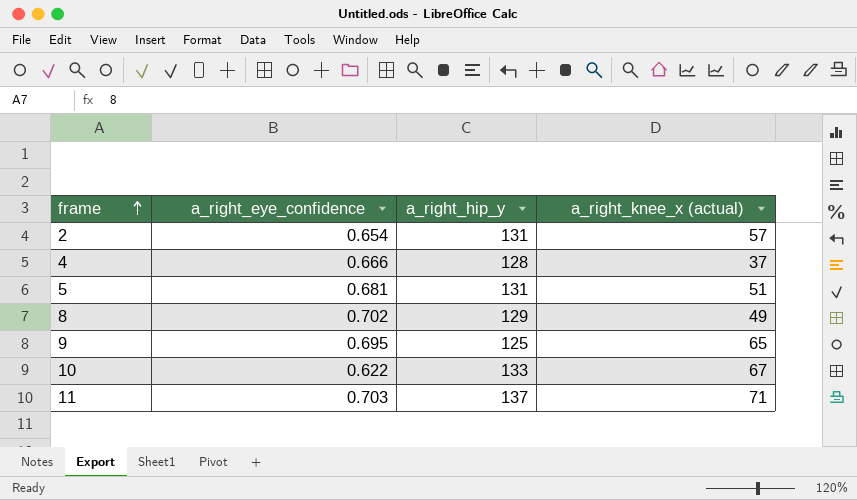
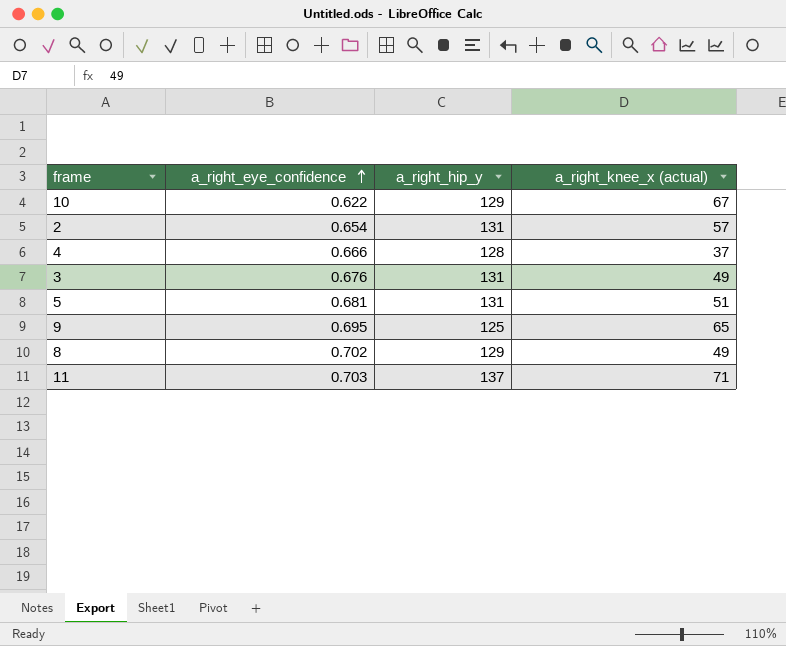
row order: frame ascending -> a_right_eye_confidence ascending
10 | a_right_hip_y: 133 -> 129
row 3: none -> 0.676 | 131 | 49

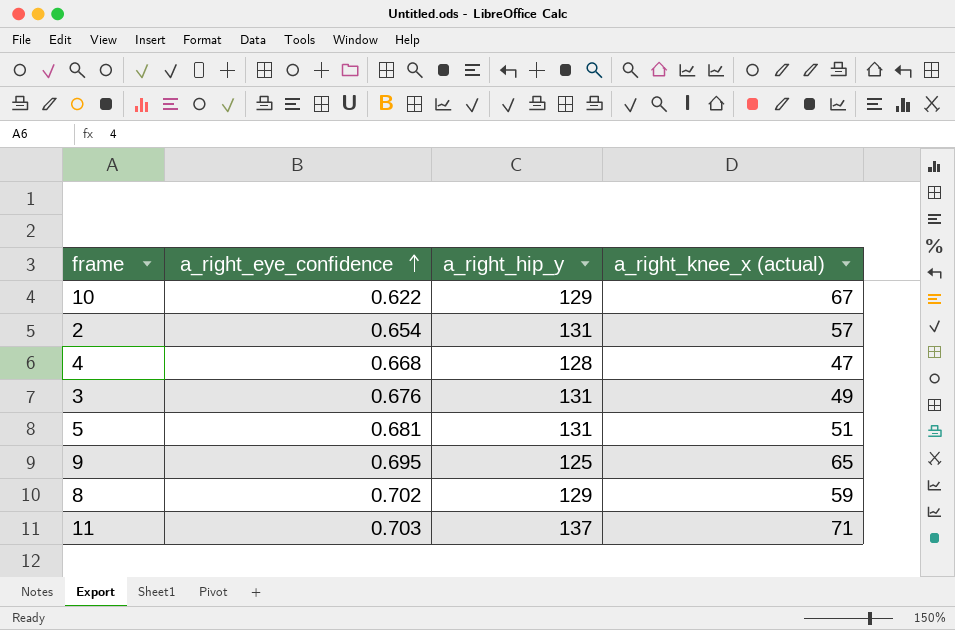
4 | a_right_eye_confidence: 0.666 -> 0.668
4 | a_right_knee_x (actual): 37 -> 47
8 | a_right_knee_x (actual): 49 -> 59

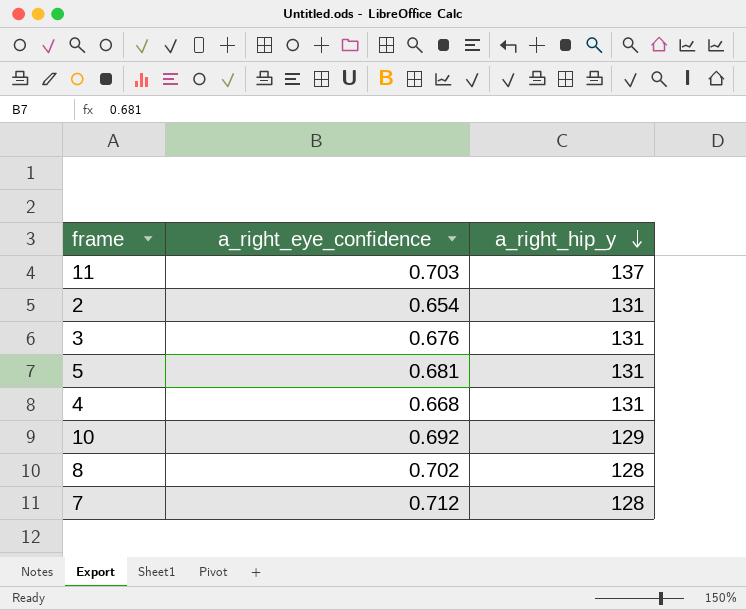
row order: a_right_eye_confidence ascending -> a_right_hip_y descending
column a_right_knee_x (actual) | position: 4 -> none
row 9: 0.695 | 125 | 65 -> none
4 | a_right_hip_y: 128 -> 131
10 | a_right_eye_confidence: 0.622 -> 0.692
8 | a_right_hip_y: 129 -> 128
row 7: none -> 0.712 | 128

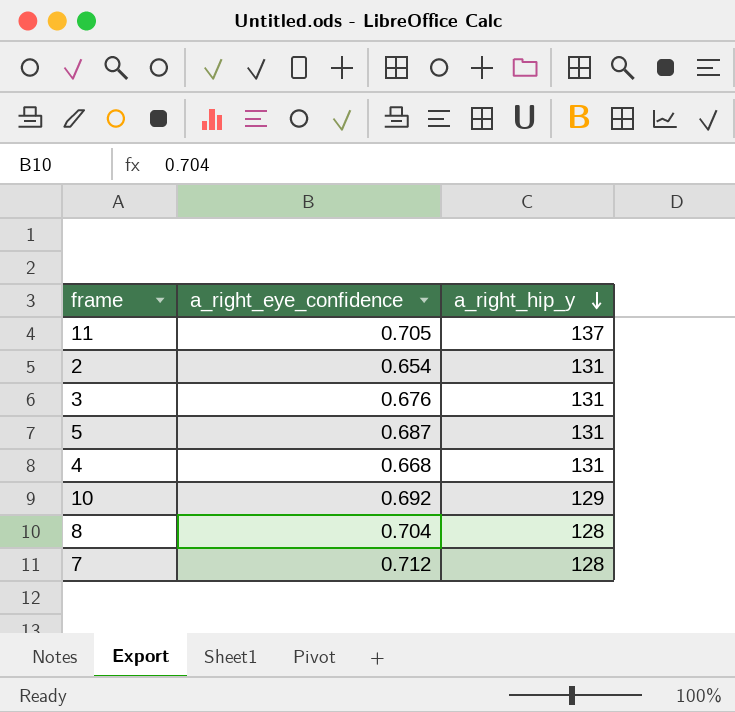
11 | a_right_eye_confidence: 0.703 -> 0.705
5 | a_right_eye_confidence: 0.681 -> 0.687
8 | a_right_eye_confidence: 0.702 -> 0.704

